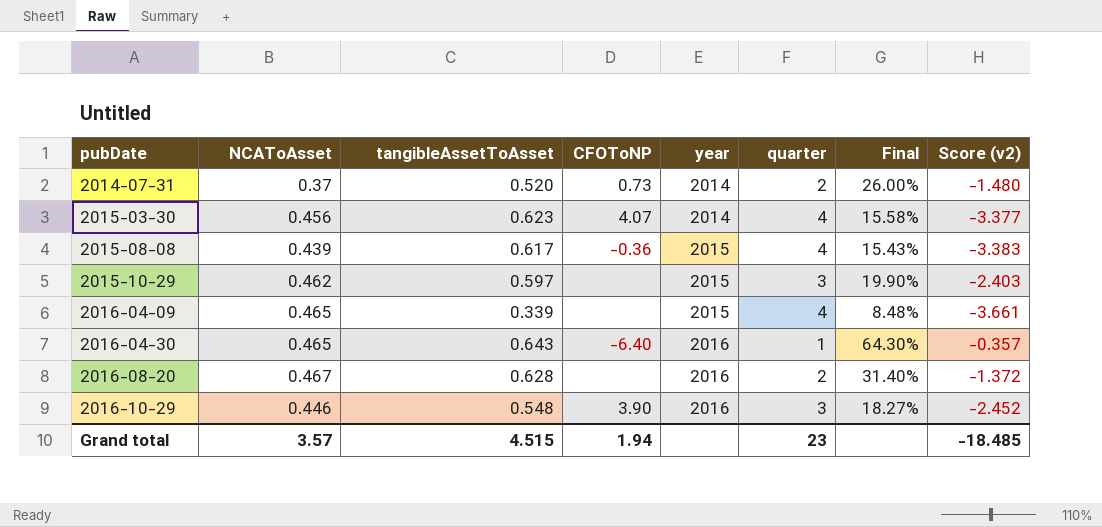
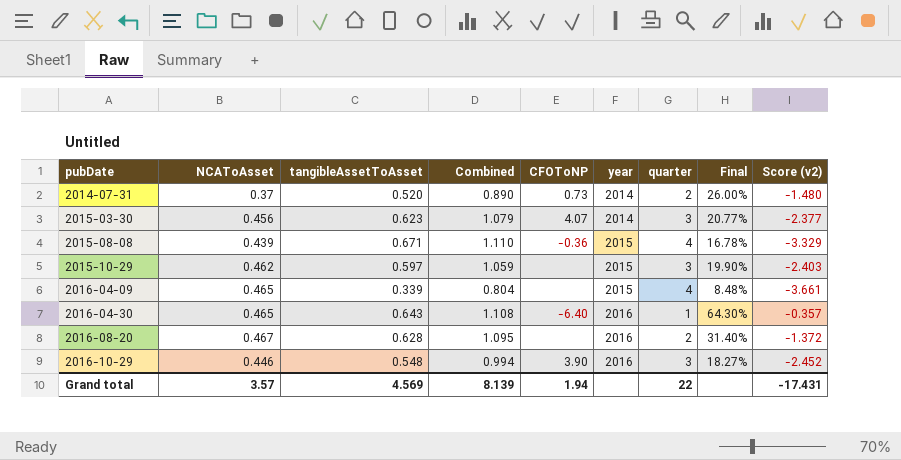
column Combined | formula: none -> [NCAToAsset] + [tangibleAssetToAsset]
2015-03-30 | quarter: 4 -> 3
2015-03-30 | Final: 15.58% -> 20.77%
2015-03-30 | Score (v2): -3.377 -> -2.377
2015-08-08 | tangibleAssetToAsset: 0.617 -> 0.671
2015-08-08 | Final: 15.43% -> 16.78%
2015-08-08 | Score (v2): -3.383 -> -3.329
Grand total | tangibleAssetToAsset: 4.515 -> 4.569
Grand total | quarter: 23 -> 22
Grand total | Score (v2): -18.485 -> -17.431

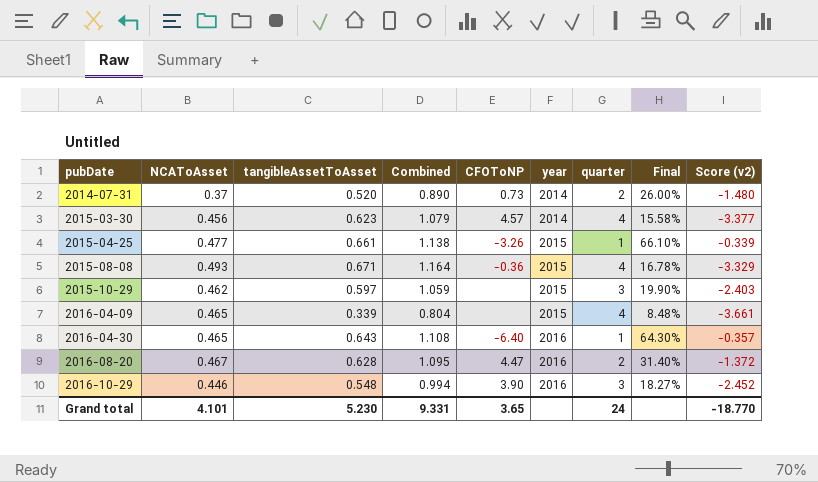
2015-03-30 | CFOToNP: 4.07 -> 4.57
2015-03-30 | quarter: 3 -> 4
2015-03-30 | Final: 20.77% -> 15.58%
2015-03-30 | Score (v2): -2.377 -> -3.377
row 2015-04-25: none -> 0.477 | 0.661 | 1.138 | -3.26 | 2015 | 1 | 66.10% | -0.339
2015-08-08 | NCAToAsset: 0.439 -> 0.493
2015-08-08 | Combined: 1.110 -> 1.164
2016-08-20 | CFOToNP: none -> 4.47
Grand total | NCAToAsset: 3.57 -> 4.101
Grand total | tangibleAssetToAsset: 4.569 -> 5.230
Grand total | Combined: 8.139 -> 9.331
Grand total | CFOToNP: 1.94 -> 3.65
Grand total | quarter: 22 -> 24
Grand total | Score (v2): -17.431 -> -18.770

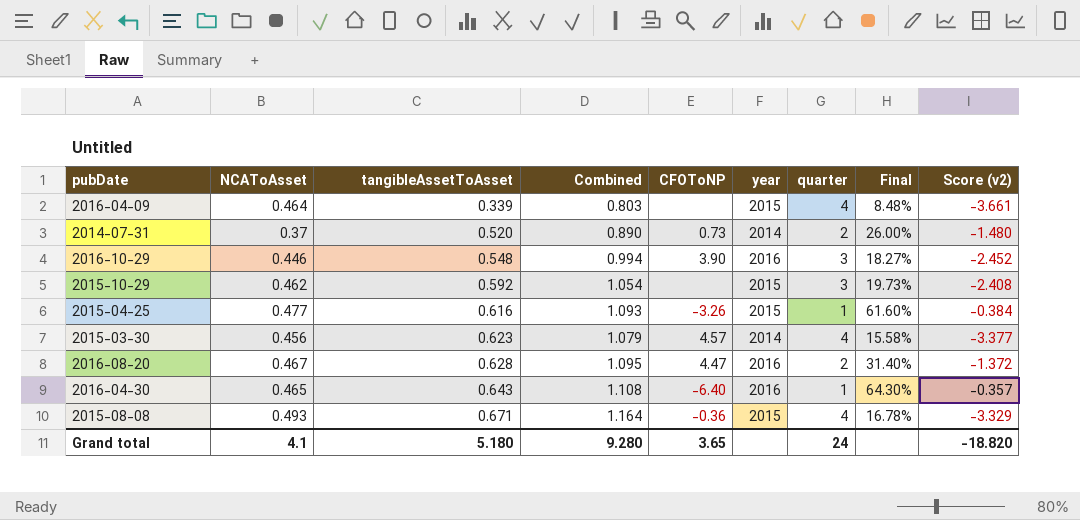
row order: pubDate ascending -> tangibleAssetToAsset ascending
2016-04-09 | NCAToAsset: 0.465 -> 0.464
2016-04-09 | Combined: 0.804 -> 0.803
2015-10-29 | tangibleAssetToAsset: 0.597 -> 0.592
2015-10-29 | Combined: 1.059 -> 1.054
2015-10-29 | Final: 19.90% -> 19.73%
2015-10-29 | Score (v2): -2.403 -> -2.408
2015-04-25 | tangibleAssetToAsset: 0.661 -> 0.616
2015-04-25 | Combined: 1.138 -> 1.093
2015-04-25 | Final: 66.10% -> 61.60%
2015-04-25 | Score (v2): -0.339 -> -0.384
Grand total | NCAToAsset: 4.101 -> 4.1
Grand total | tangibleAssetToAsset: 5.230 -> 5.180
Grand total | Combined: 9.331 -> 9.280
Grand total | Score (v2): -18.770 -> -18.820

